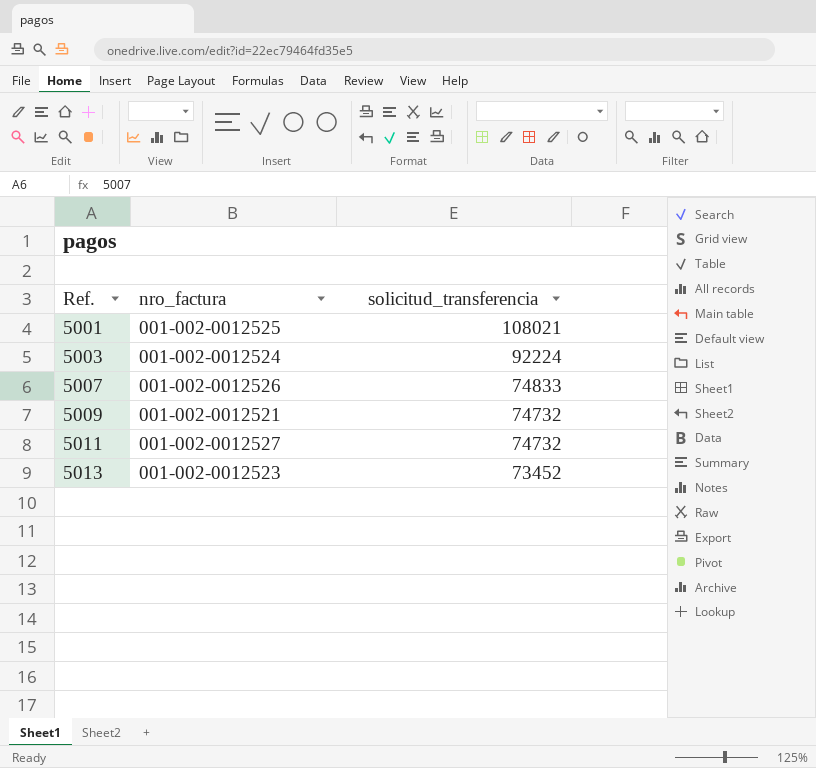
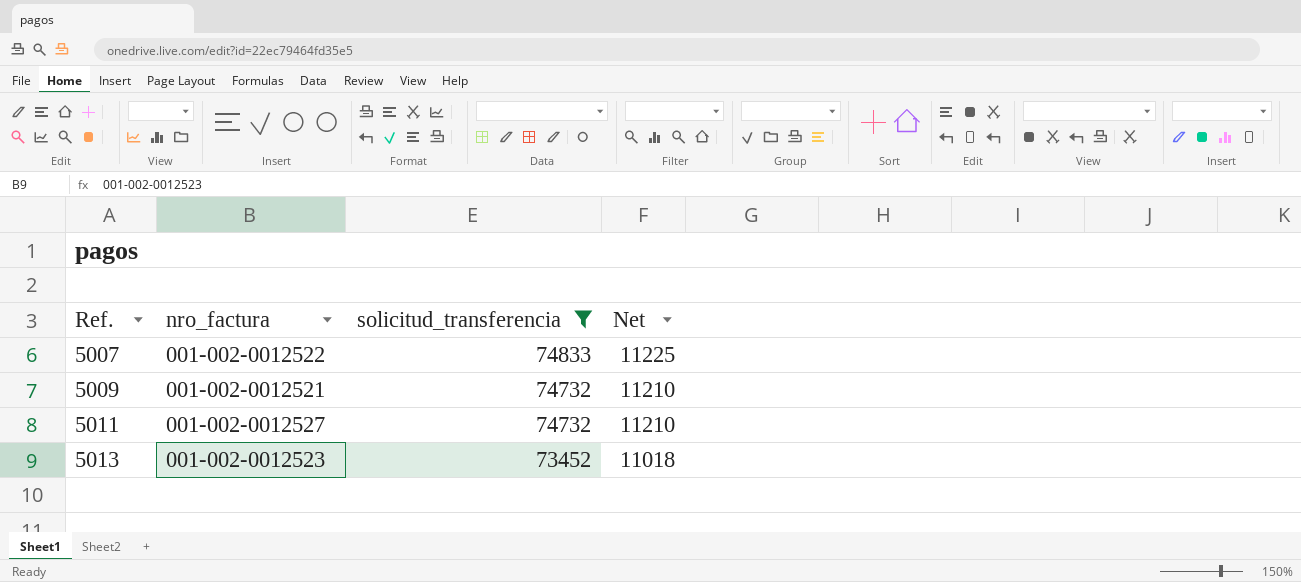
filter: none -> solicitud_transferencia <= 74833
column Net | formula: none -> [solicitud_transferencia] * 0.15
5007 | nro_factura: 001-002-0012526 -> 001-002-0012522

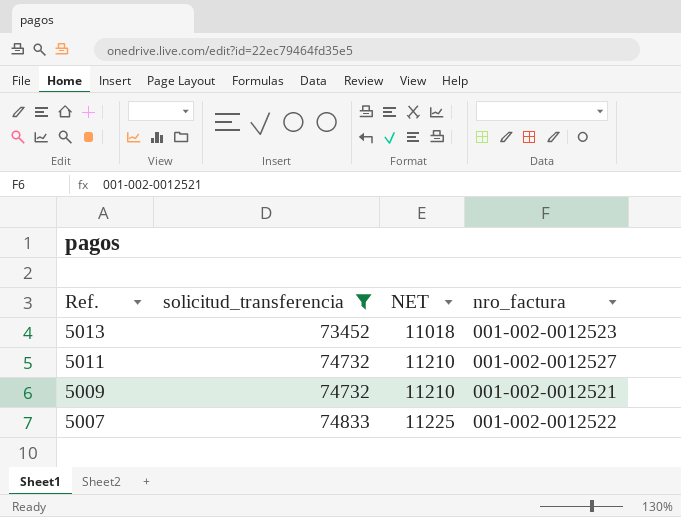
row order: Ref. ascending -> Ref. descending
column name: Net -> NET
column nro_factura | position: 2 -> 4

